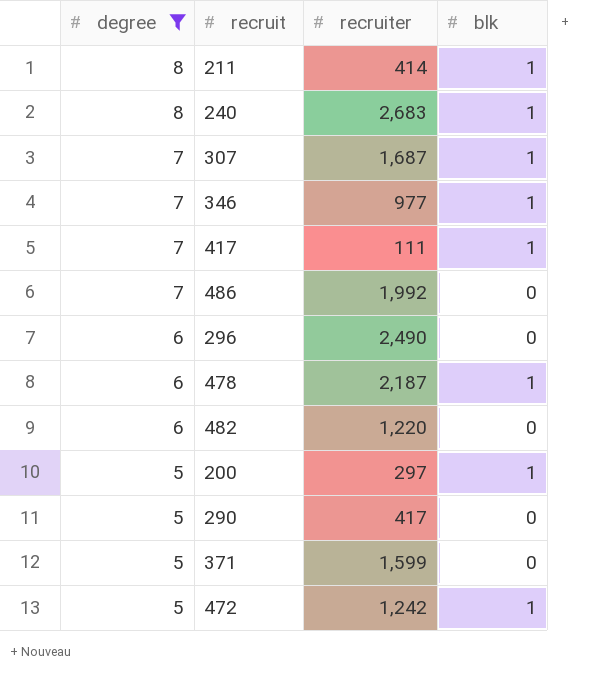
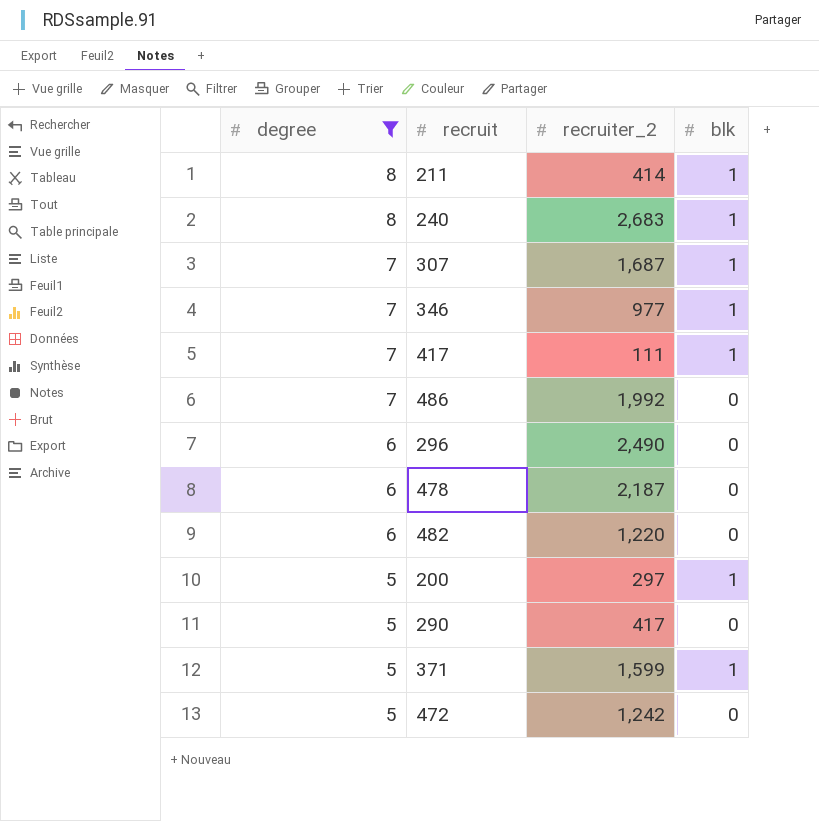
column name: recruiter -> recruiter_2
478 | blk: 1 -> 0
371 | blk: 0 -> 1
472 | blk: 1 -> 0

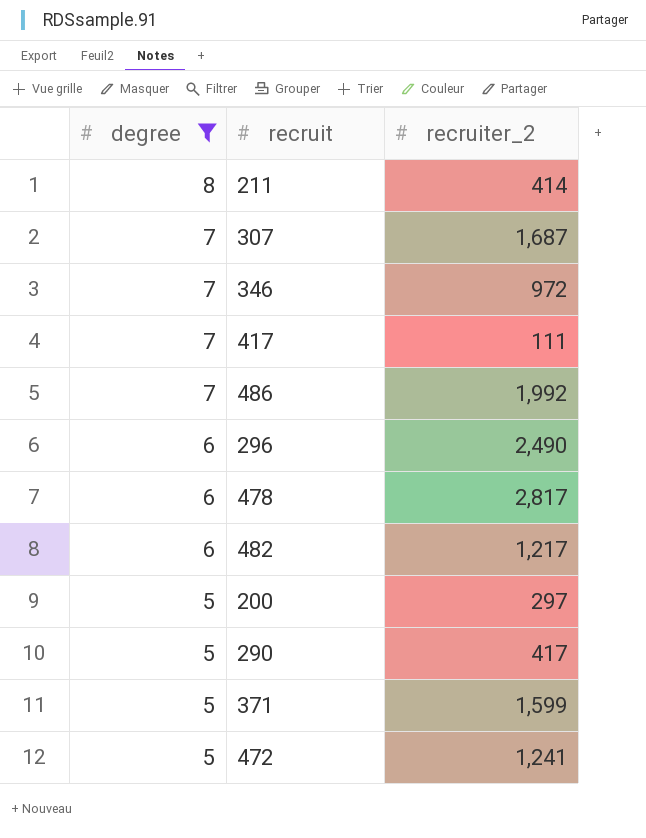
column blk | position: 4 -> none
row 240: 8 | 2,683 | 1 -> none
346 | recruiter_2: 977 -> 972
478 | recruiter_2: 2,187 -> 2,817
482 | recruiter_2: 1,220 -> 1,217
472 | recruiter_2: 1,242 -> 1,241

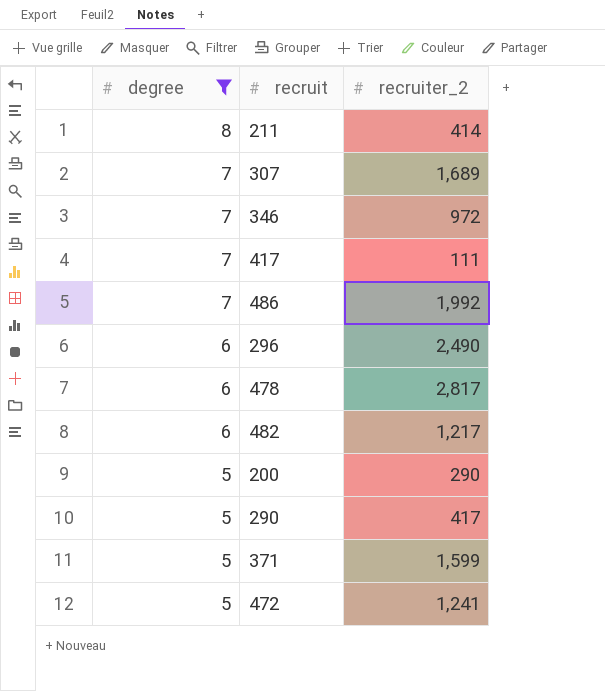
307 | recruiter_2: 1,687 -> 1,689
200 | recruiter_2: 297 -> 290

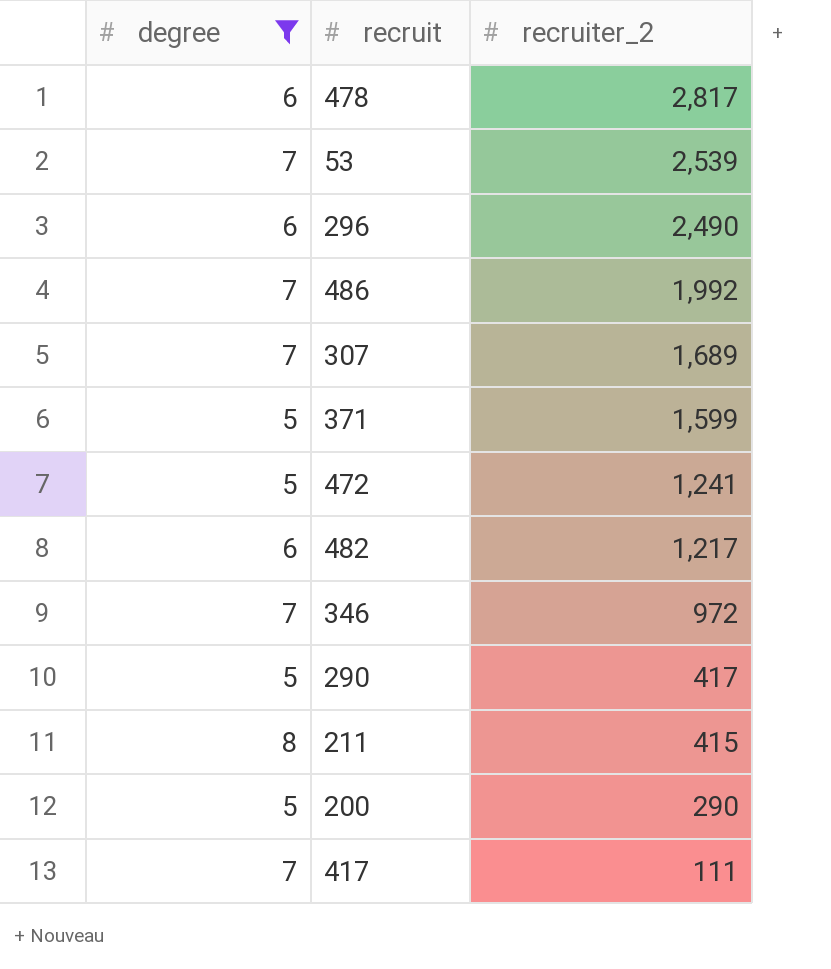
row order: degree descending -> recruiter_2 descending
row 53: none -> 7 | 2,539
211 | recruiter_2: 414 -> 415

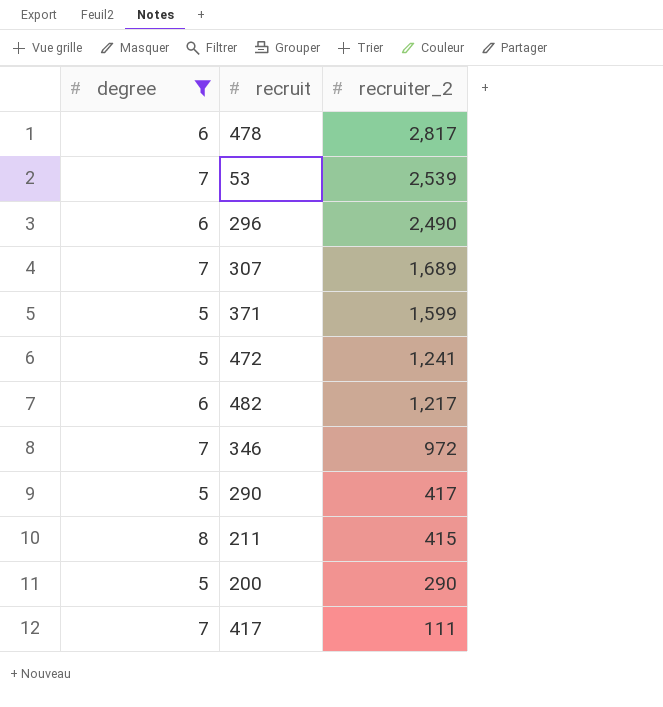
row 486: 7 | 1,992 -> none

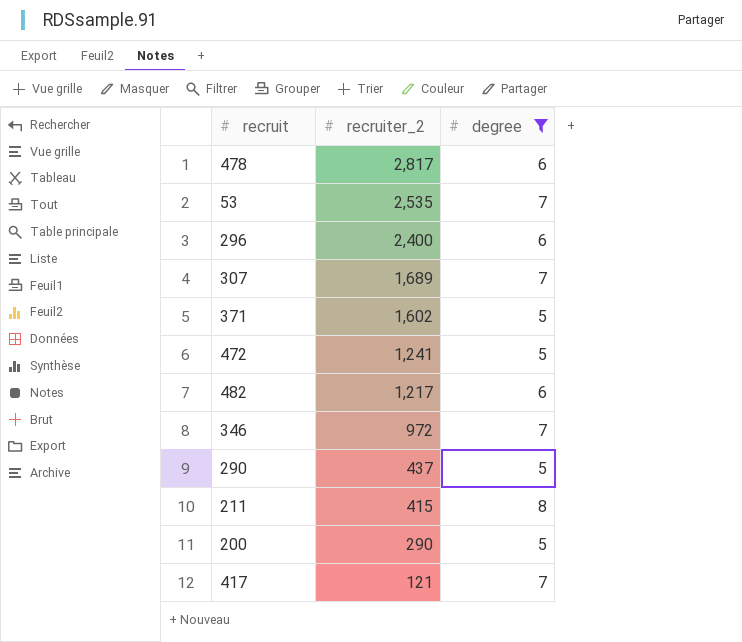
column degree | position: 1 -> 3
53 | recruiter_2: 2,539 -> 2,535
296 | recruiter_2: 2,490 -> 2,400
371 | recruiter_2: 1,599 -> 1,602
290 | recruiter_2: 417 -> 437
417 | recruiter_2: 111 -> 121

